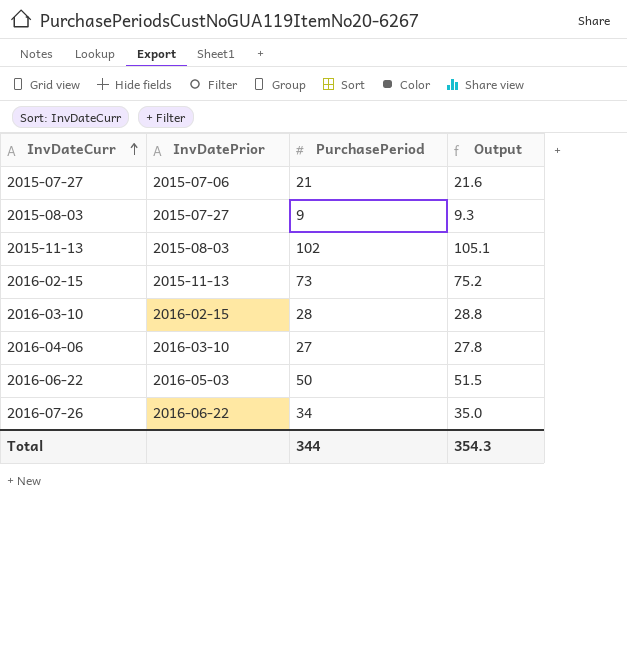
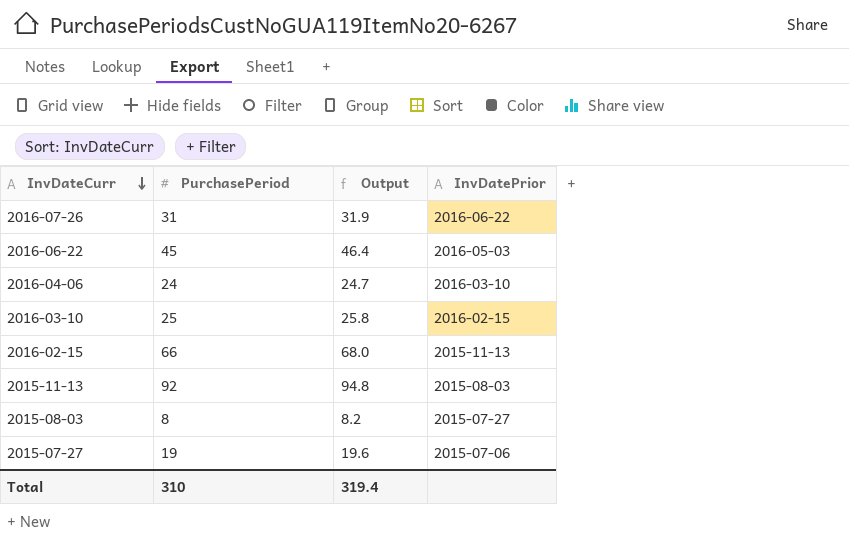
row order: InvDateCurr ascending -> InvDateCurr descending
column InvDatePrior | position: 2 -> 4
2016-07-26 | PurchasePeriod: 34 -> 31
2016-07-26 | Output: 35.0 -> 31.9
2016-06-22 | PurchasePeriod: 50 -> 45
2016-06-22 | Output: 51.5 -> 46.4
2016-04-06 | PurchasePeriod: 27 -> 24
2016-04-06 | Output: 27.8 -> 24.7
2016-03-10 | PurchasePeriod: 28 -> 25
2016-03-10 | Output: 28.8 -> 25.8
2016-02-15 | PurchasePeriod: 73 -> 66
2016-02-15 | Output: 75.2 -> 68.0
2015-11-13 | PurchasePeriod: 102 -> 92
2015-11-13 | Output: 105.1 -> 94.8
2015-08-03 | PurchasePeriod: 9 -> 8
2015-08-03 | Output: 9.3 -> 8.2
2015-07-27 | PurchasePeriod: 21 -> 19
2015-07-27 | Output: 21.6 -> 19.6
Total | PurchasePeriod: 344 -> 310
Total | Output: 354.3 -> 319.4

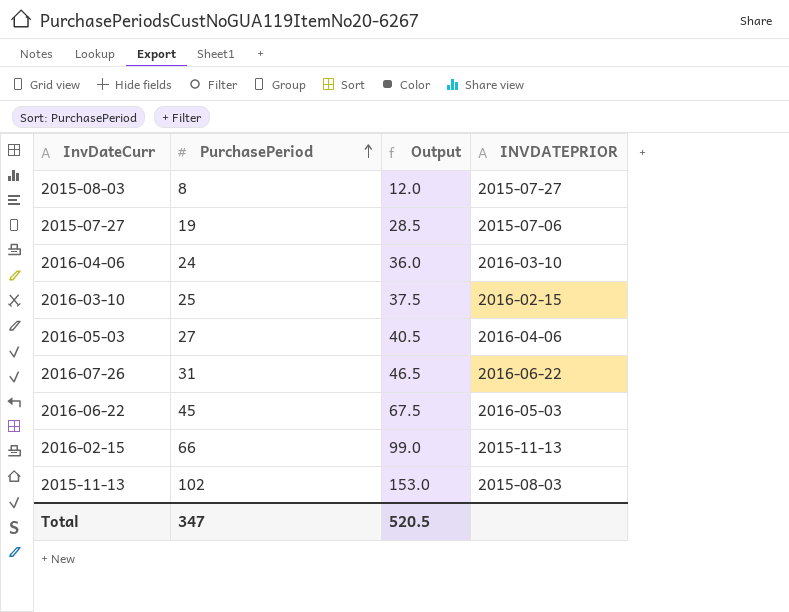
row order: InvDateCurr descending -> PurchasePeriod ascending
column Output | formula: [PurchasePeriod] * 1.03 -> [PurchasePeriod] * 1.5
column name: InvDatePrior -> INVDATEPRIOR
row 2016-05-03: none -> 27 | 40.5 | 2016-04-06
2015-11-13 | PurchasePeriod: 92 -> 102
Total | PurchasePeriod: 310 -> 347
Total | Output: 319.4 -> 520.5

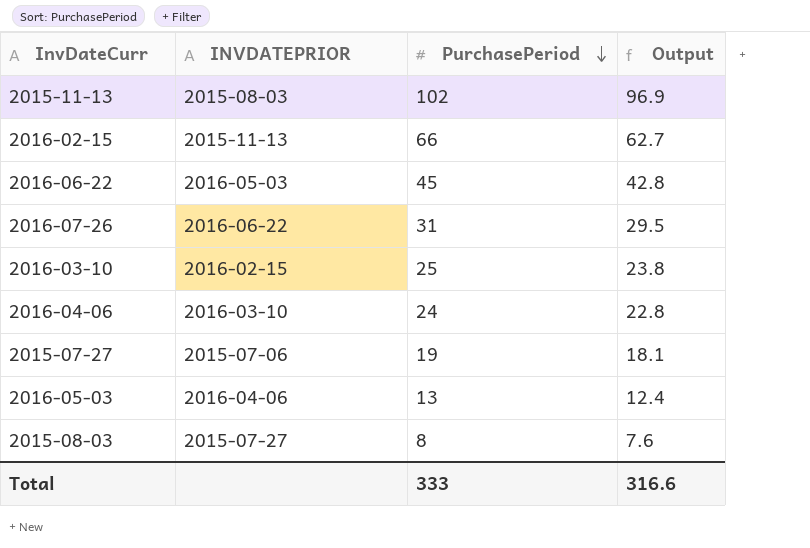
row order: PurchasePeriod ascending -> PurchasePeriod descending
column INVDATEPRIOR | position: 4 -> 2
column Output | formula: [PurchasePeriod] * 1.5 -> [PurchasePeriod] * 0.95
2016-05-03 | PurchasePeriod: 27 -> 13
Total | PurchasePeriod: 347 -> 333
Total | Output: 520.5 -> 316.6

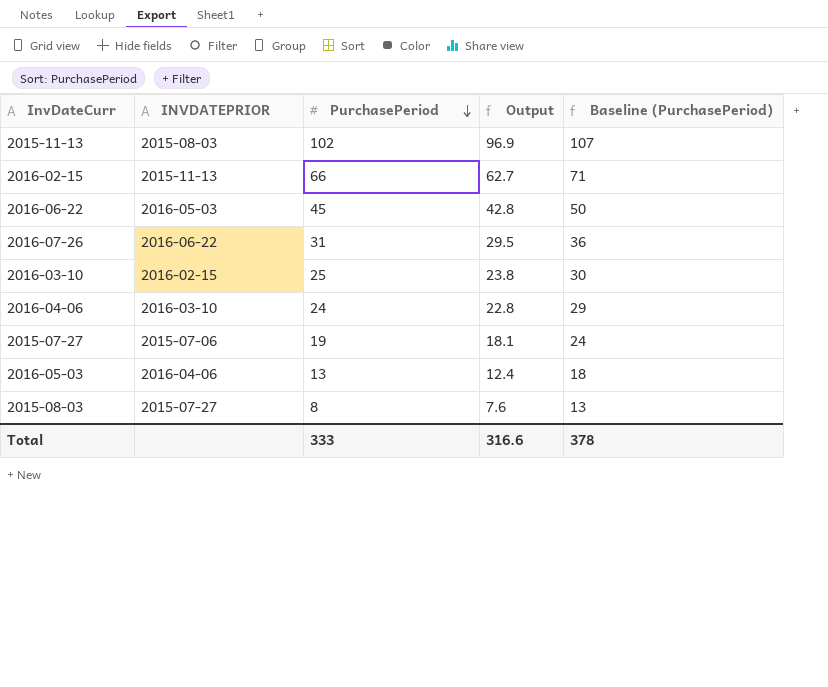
column Baseline (PurchasePeriod) | formula: none -> [PurchasePeriod] + 5

